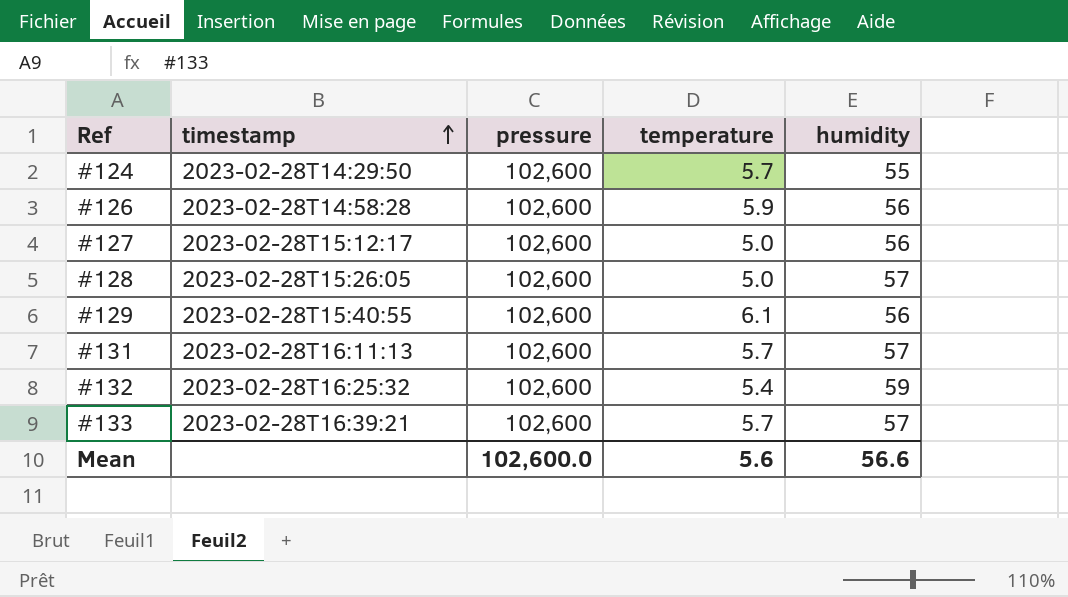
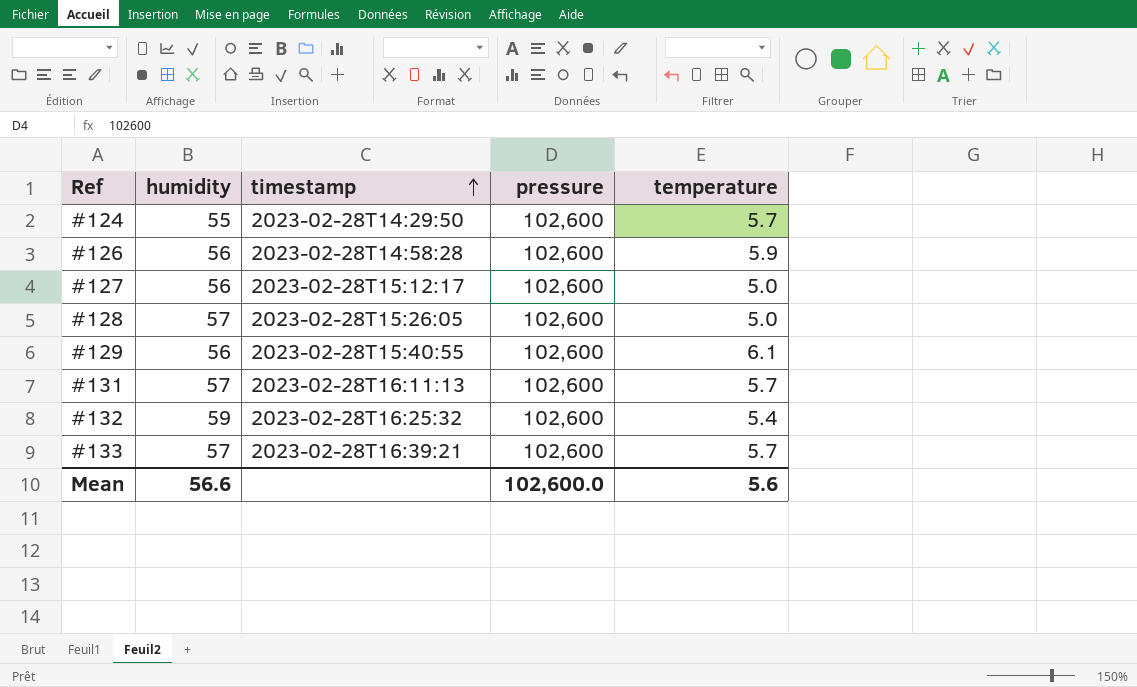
column humidity | position: 5 -> 2

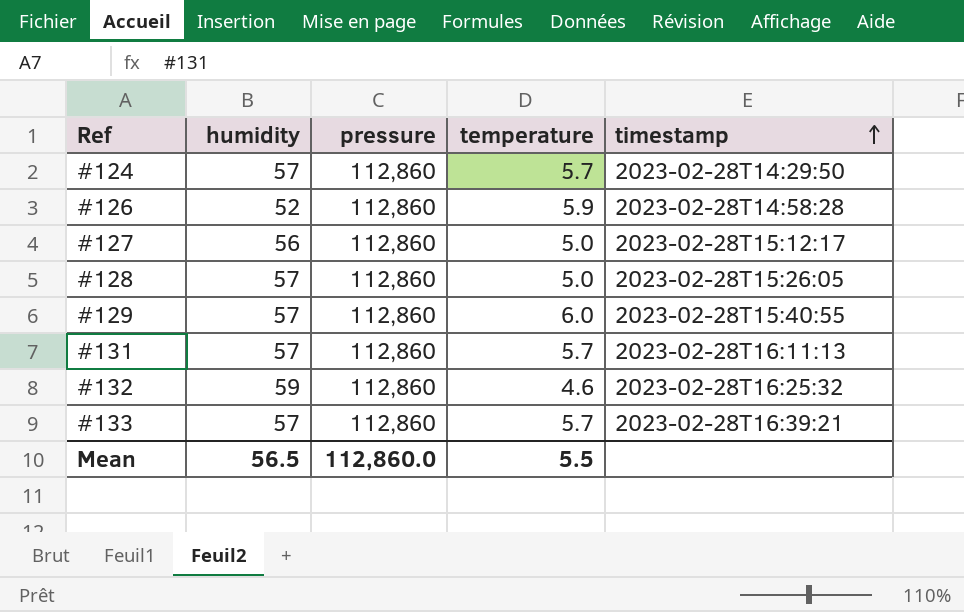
column timestamp | position: 3 -> 5
#124 | humidity: 55 -> 57
#124 | pressure: 102,600 -> 112,860
#126 | humidity: 56 -> 52
#126 | pressure: 102,600 -> 112,860
#127 | pressure: 102,600 -> 112,860
#128 | pressure: 102,600 -> 112,860
#129 | humidity: 56 -> 57
#129 | pressure: 102,600 -> 112,860
#129 | temperature: 6.1 -> 6.0
#131 | pressure: 102,600 -> 112,860
#132 | pressure: 102,600 -> 112,860
#132 | temperature: 5.4 -> 4.6
#133 | pressure: 102,600 -> 112,860
Mean | humidity: 56.6 -> 56.5
Mean | pressure: 102,600.0 -> 112,860.0
Mean | temperature: 5.6 -> 5.5

